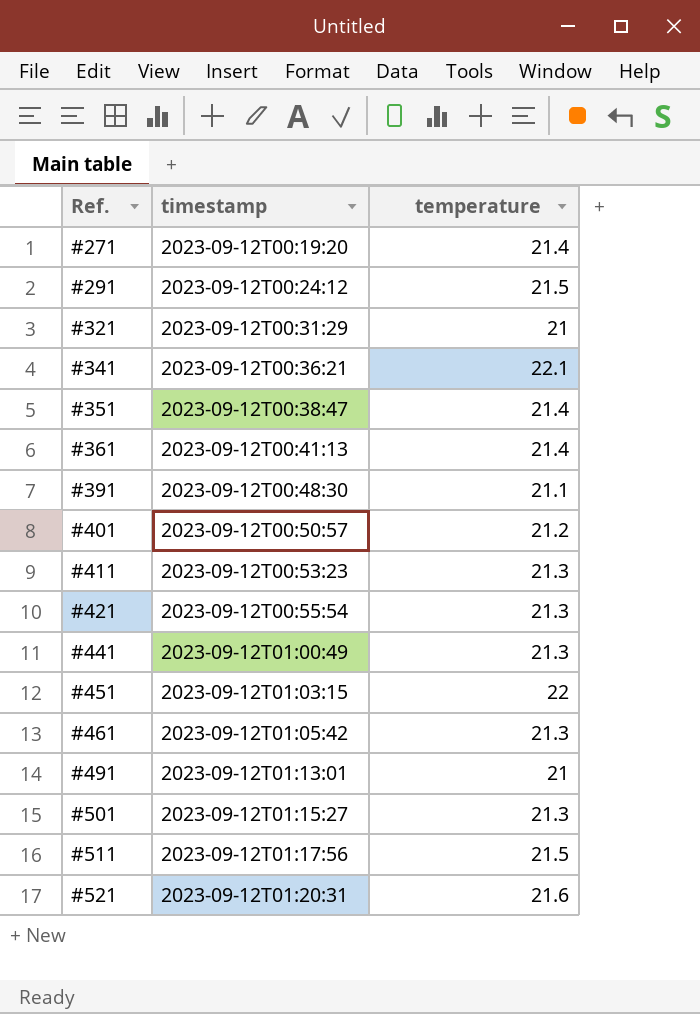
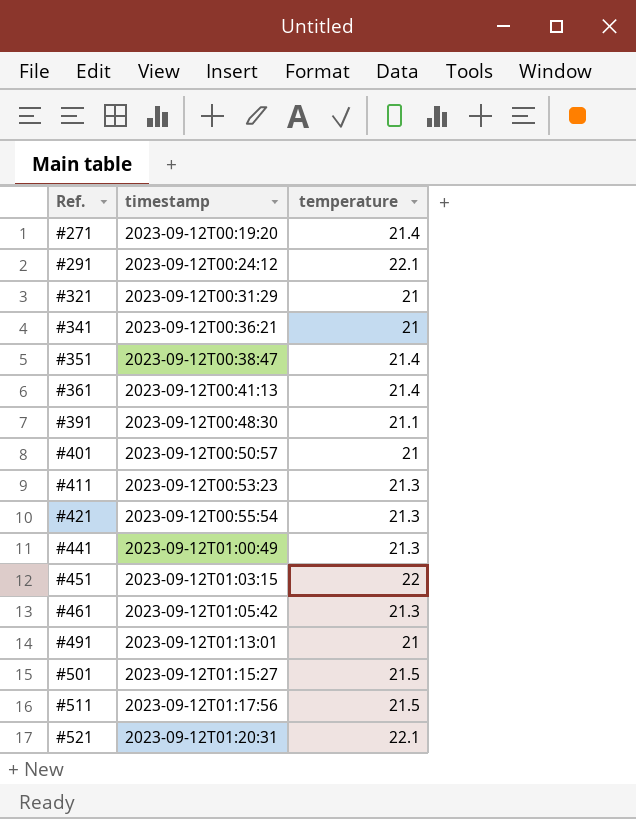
#291 | temperature: 21.5 -> 22.1
#341 | temperature: 22.1 -> 21
#401 | temperature: 21.2 -> 21
#501 | temperature: 21.3 -> 21.5
#521 | temperature: 21.6 -> 22.1

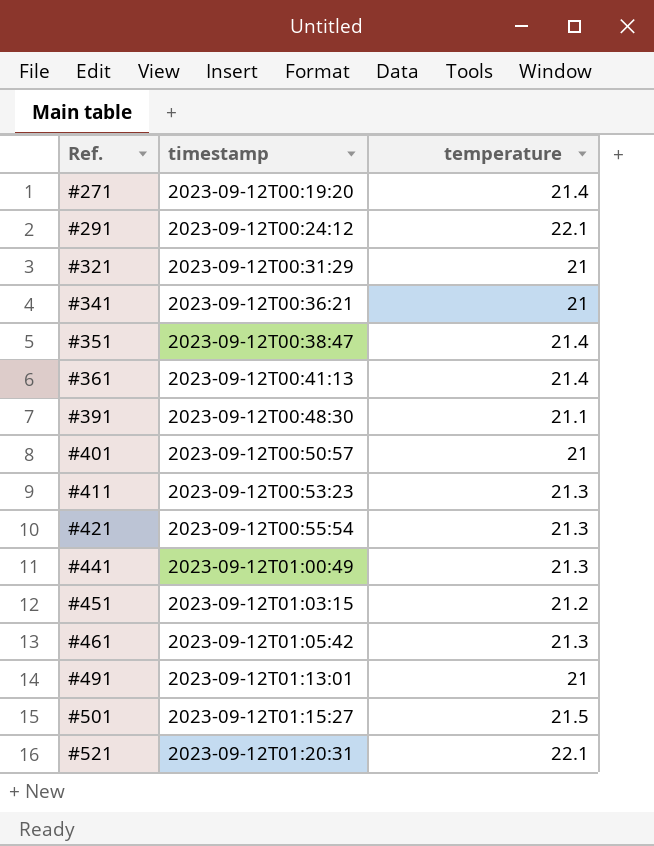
row #511: 2023-09-12T01:17:56 | 21.5 -> none
#451 | temperature: 22 -> 21.2

